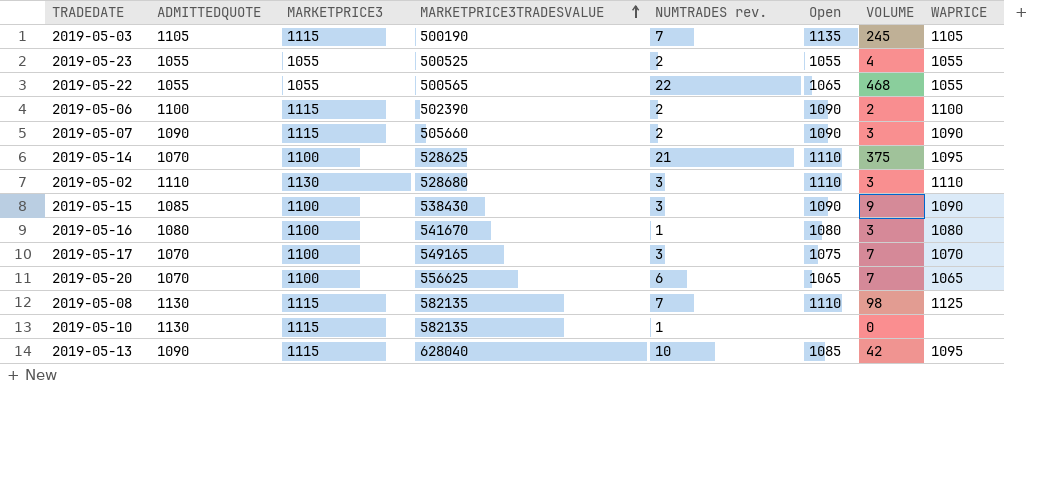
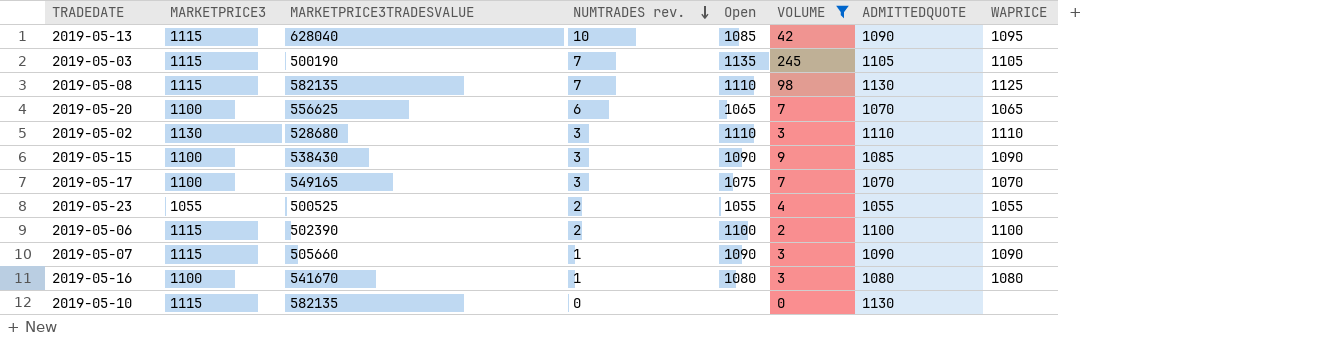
filter: none -> VOLUME <= 245
row order: MARKETPRICE3TRADESVALUE ascending -> NUMTRADES rev. descending
column ADMITTEDQUOTE | position: 2 -> 7
2019-05-06 | Open: 1090 -> 1100
2019-05-07 | NUMTRADES rev.: 2 -> 1
2019-05-10 | NUMTRADES rev.: 1 -> 0

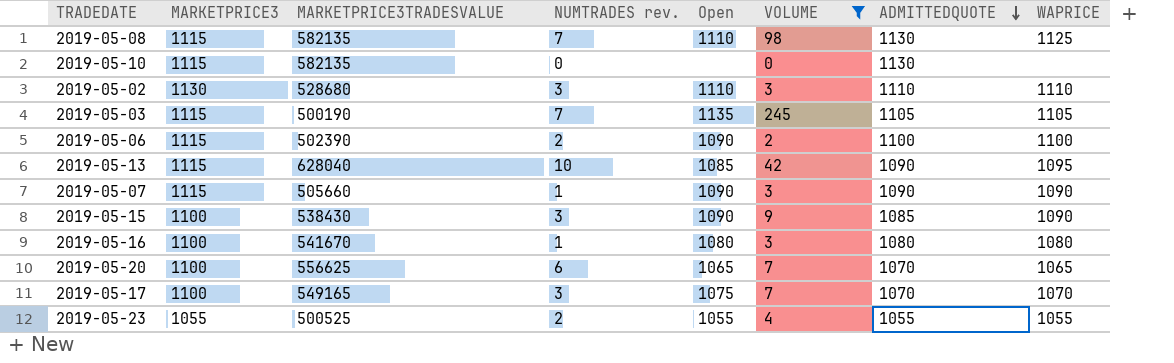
row order: NUMTRADES rev. descending -> ADMITTEDQUOTE descending
2019-05-06 | Open: 1100 -> 1090

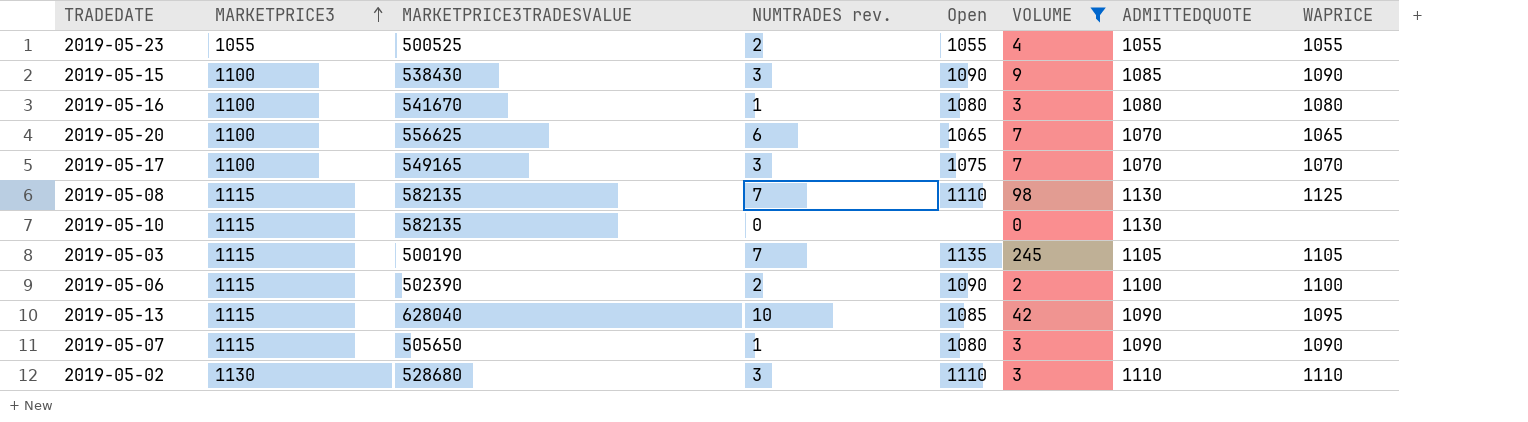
row order: ADMITTEDQUOTE descending -> MARKETPRICE3 ascending
2019-05-07 | MARKETPRICE3TRADESVALUE: 505660 -> 505650
2019-05-07 | Open: 1090 -> 1080

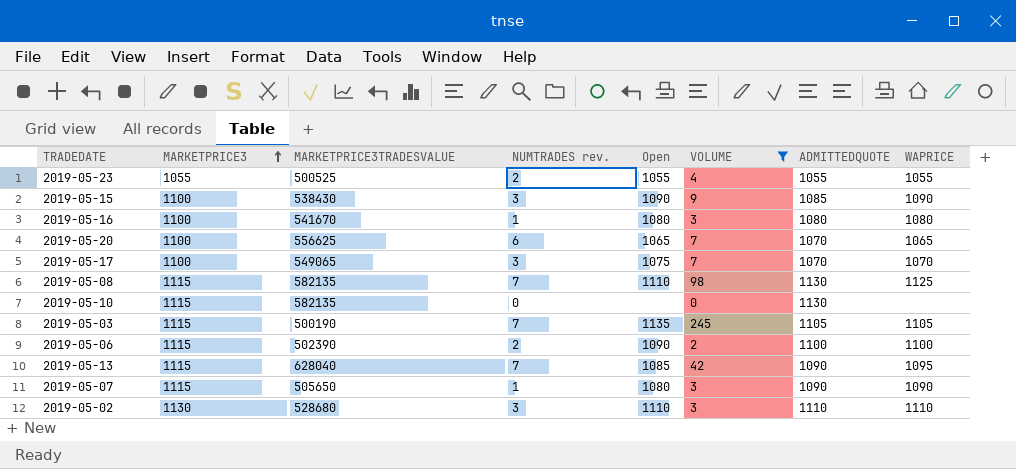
2019-05-17 | MARKETPRICE3TRADESVALUE: 549165 -> 549065
2019-05-13 | NUMTRADES rev.: 10 -> 7

